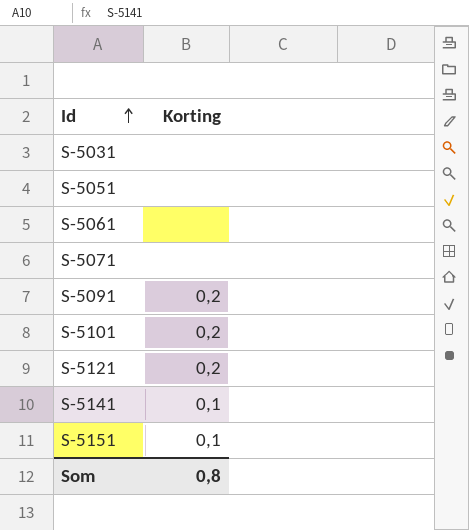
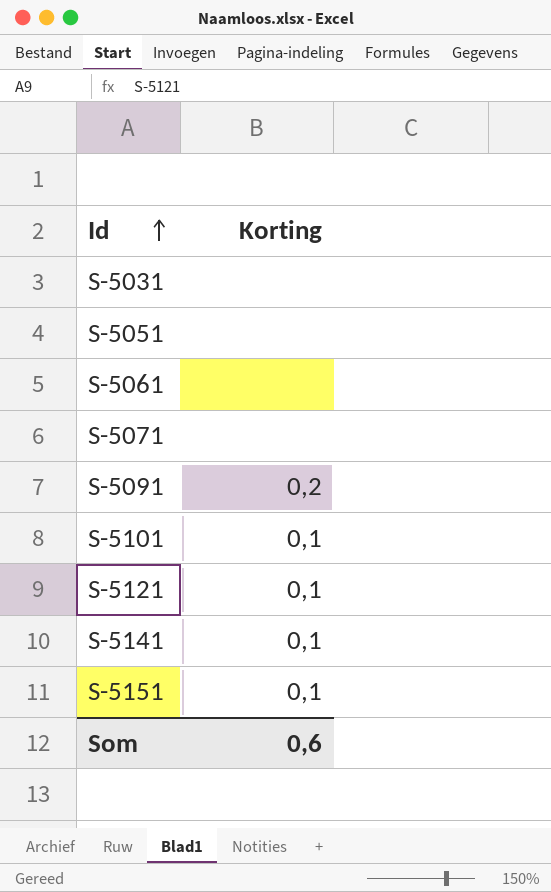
S-5101 | Korting: 0,2 -> 0,1
S-5121 | Korting: 0,2 -> 0,1
Som | Korting: 0,8 -> 0,6

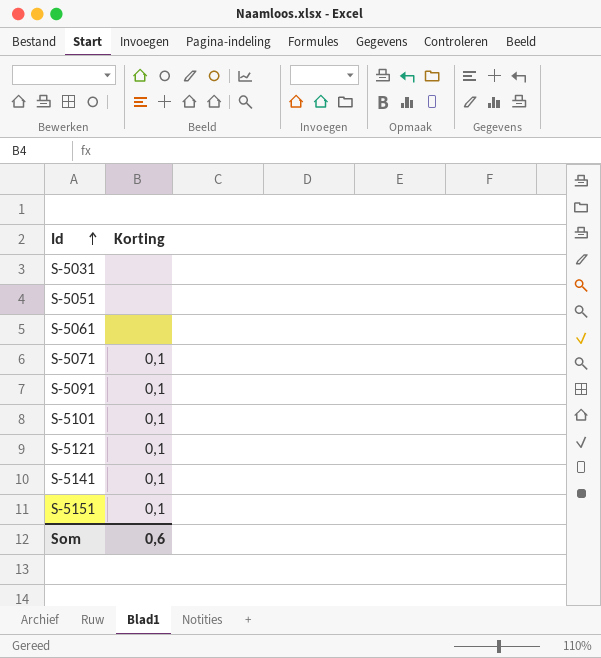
S-5071 | Korting: none -> 0,1
S-5091 | Korting: 0,2 -> 0,1

